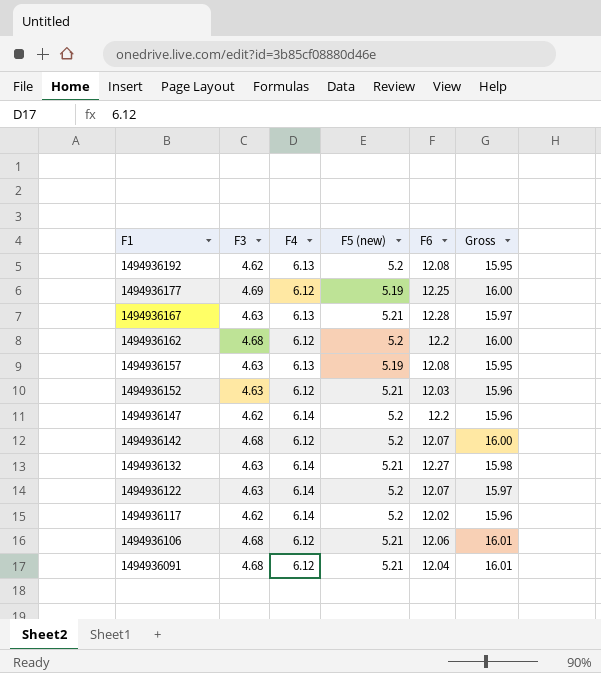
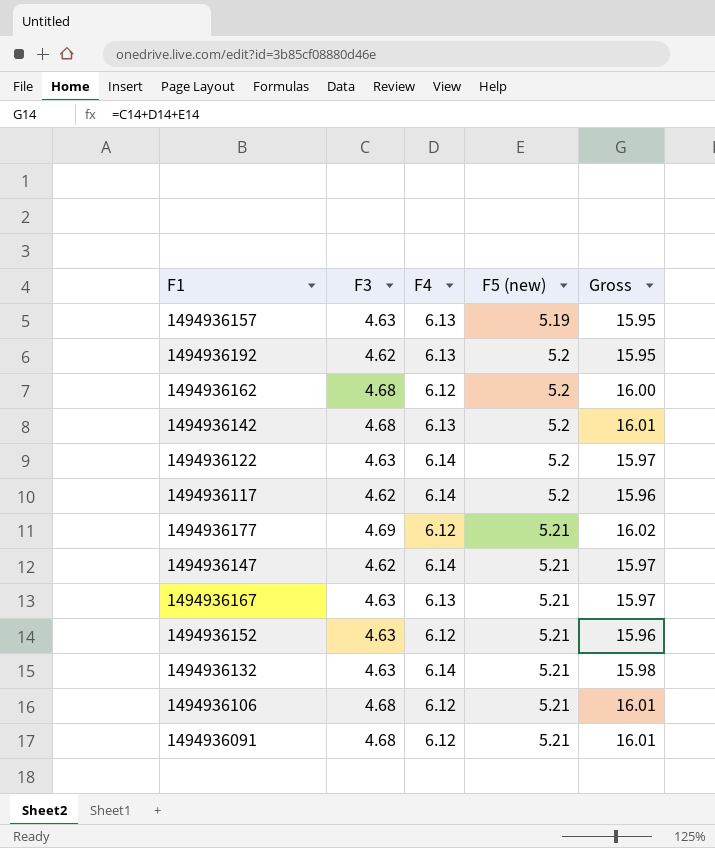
row order: F1 descending -> F5 (new) ascending
column F6 | position: 5 -> none
1494936142 | F4: 6.12 -> 6.13
1494936142 | Gross: 16.00 -> 16.01
1494936177 | F5 (new): 5.19 -> 5.21
1494936177 | Gross: 16.00 -> 16.02
1494936147 | F5 (new): 5.2 -> 5.21
1494936147 | Gross: 15.96 -> 15.97

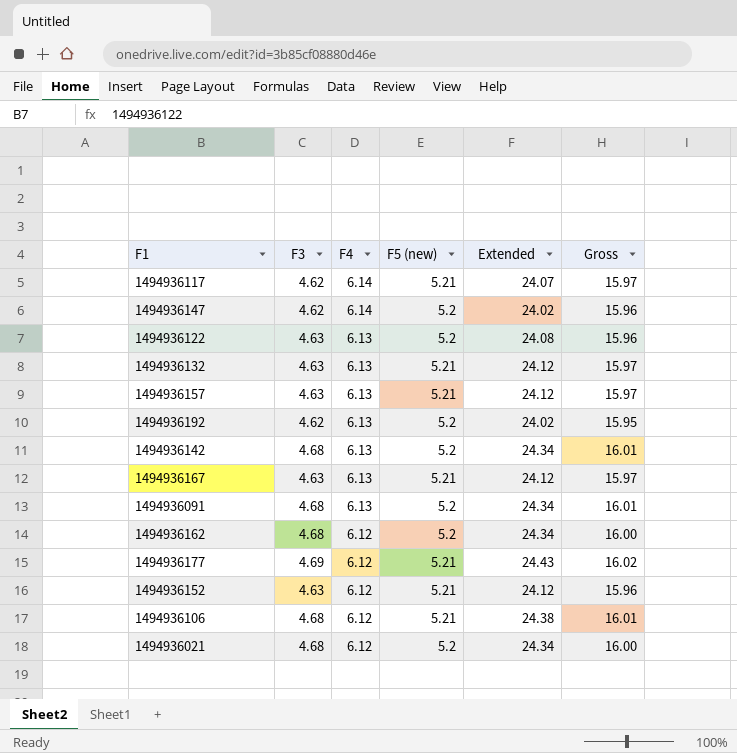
row order: F5 (new) ascending -> F4 descending
column Extended | formula: none -> [F3] * [F5 (new)]
1494936117 | F5 (new): 5.2 -> 5.21
1494936117 | Gross: 15.96 -> 15.97
1494936147 | F5 (new): 5.21 -> 5.2
1494936147 | Gross: 15.97 -> 15.96
1494936122 | F4: 6.14 -> 6.13
1494936122 | Gross: 15.97 -> 15.96
1494936132 | F4: 6.14 -> 6.13
1494936132 | Gross: 15.98 -> 15.97
1494936157 | F5 (new): 5.19 -> 5.21
1494936157 | Gross: 15.95 -> 15.97
1494936091 | F4: 6.12 -> 6.13
1494936091 | F5 (new): 5.21 -> 5.2
row 1494936021: none -> 4.68 | 6.12 | 5.2 | 24.34 | 16.00

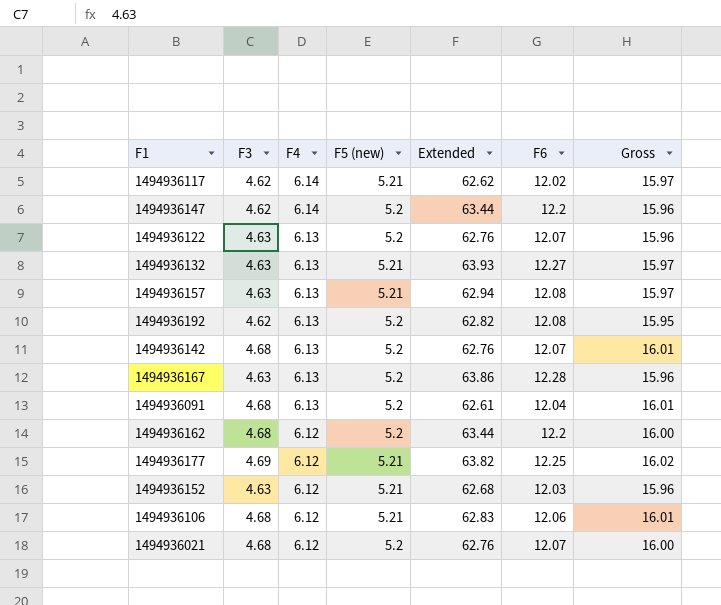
column Extended | formula: [F3] * [F5 (new)] -> [F5 (new)] * [F6]
column F6 | position: none -> 6
1494936167 | F5 (new): 5.21 -> 5.2
1494936167 | Gross: 15.97 -> 15.96

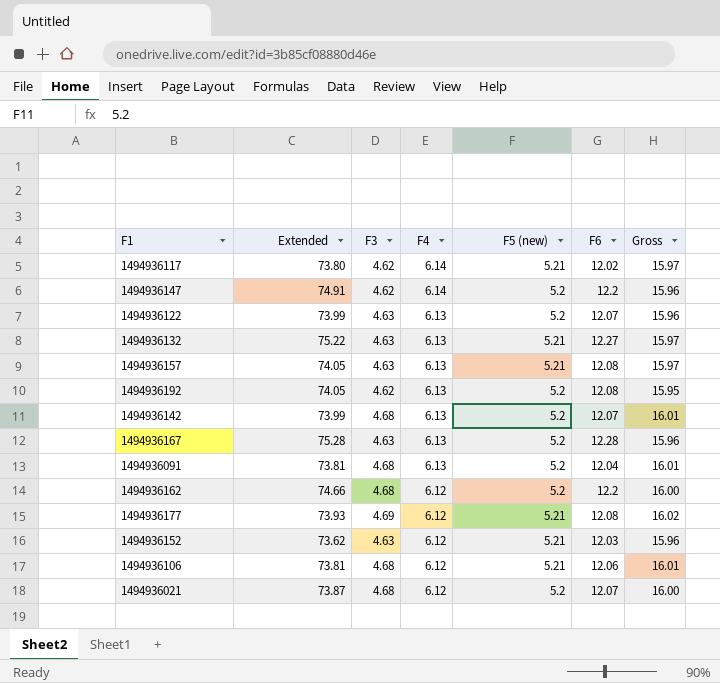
column Extended | formula: [F5 (new)] * [F6] -> [F4] * [F6]
column Extended | position: 5 -> 2
1494936177 | F6: 12.25 -> 12.08

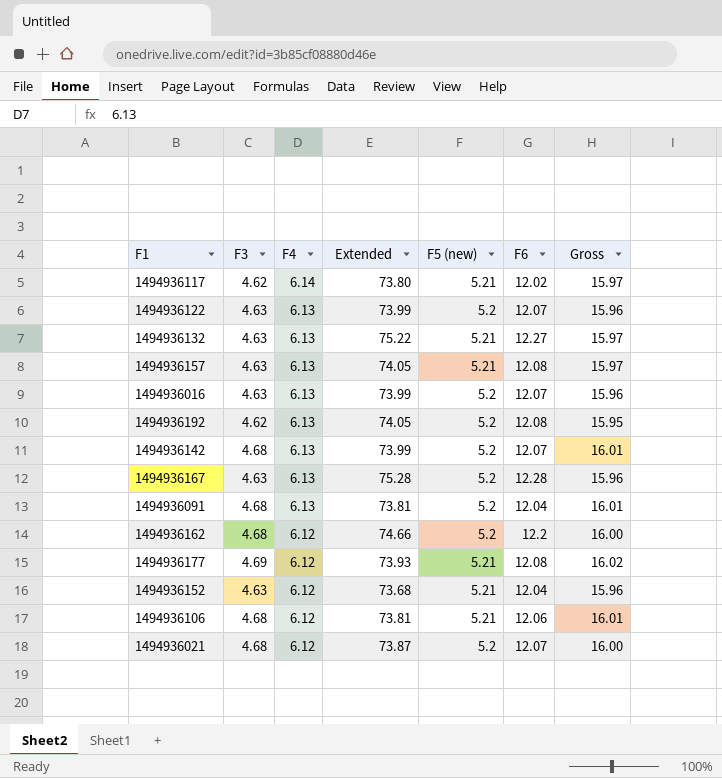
column Extended | position: 2 -> 4
row 1494936147: 74.91 | 4.62 | 6.14 | 5.2 | 12.2 | 15.96 -> none
row 1494936016: none -> 4.63 | 6.13 | 73.99 | 5.2 | 12.07 | 15.96
1494936152 | Extended: 73.62 -> 73.68
1494936152 | F6: 12.03 -> 12.04

